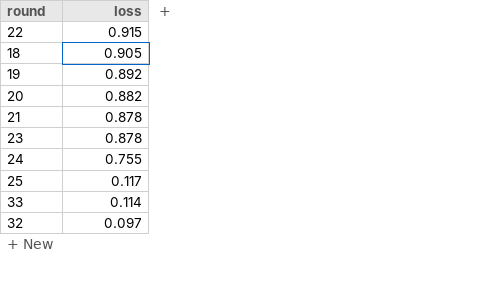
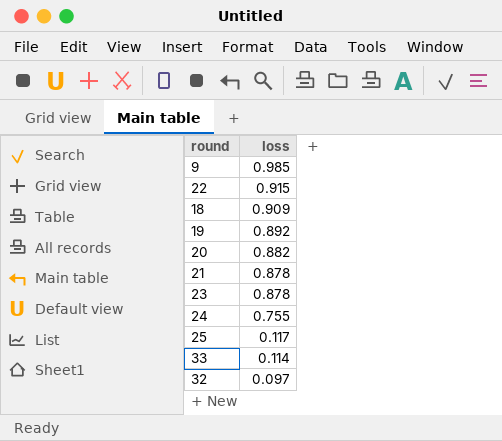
row 9: none -> 0.985
18 | loss: 0.905 -> 0.909

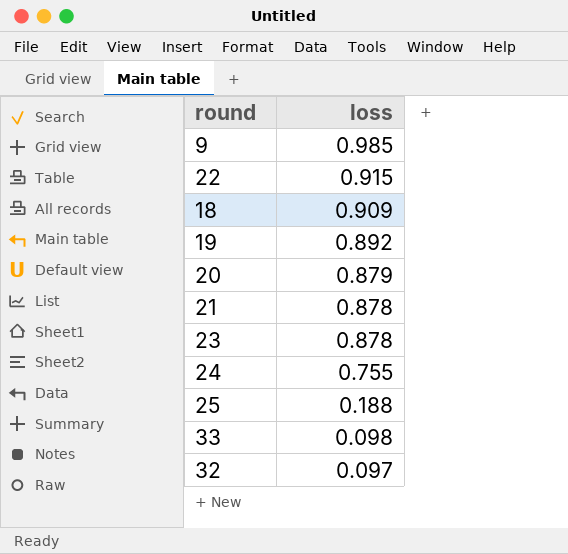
20 | loss: 0.882 -> 0.879
25 | loss: 0.117 -> 0.188
33 | loss: 0.114 -> 0.098

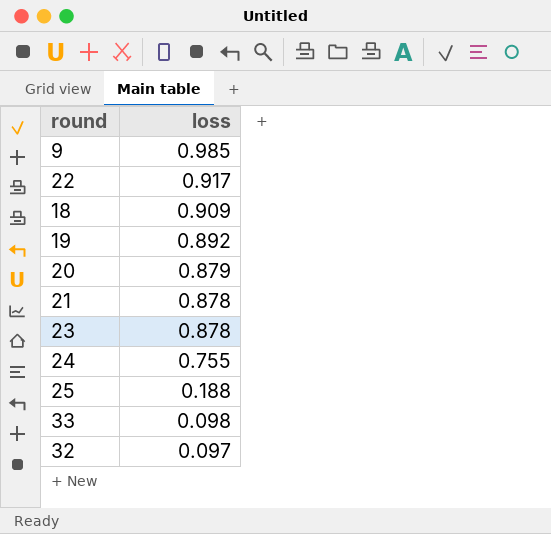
22 | loss: 0.915 -> 0.917

